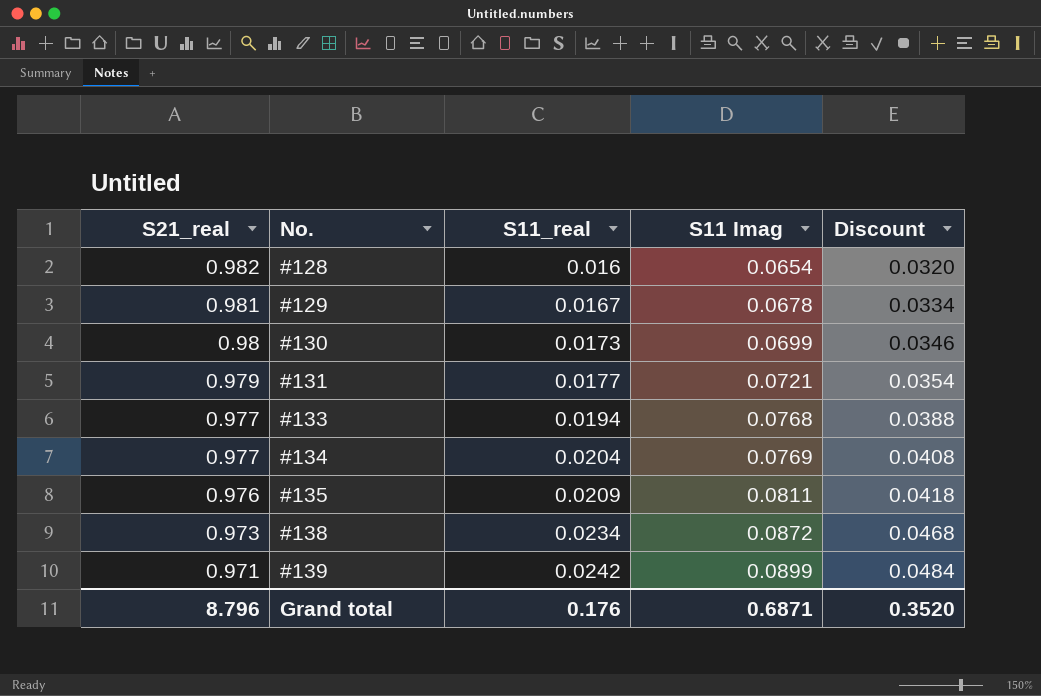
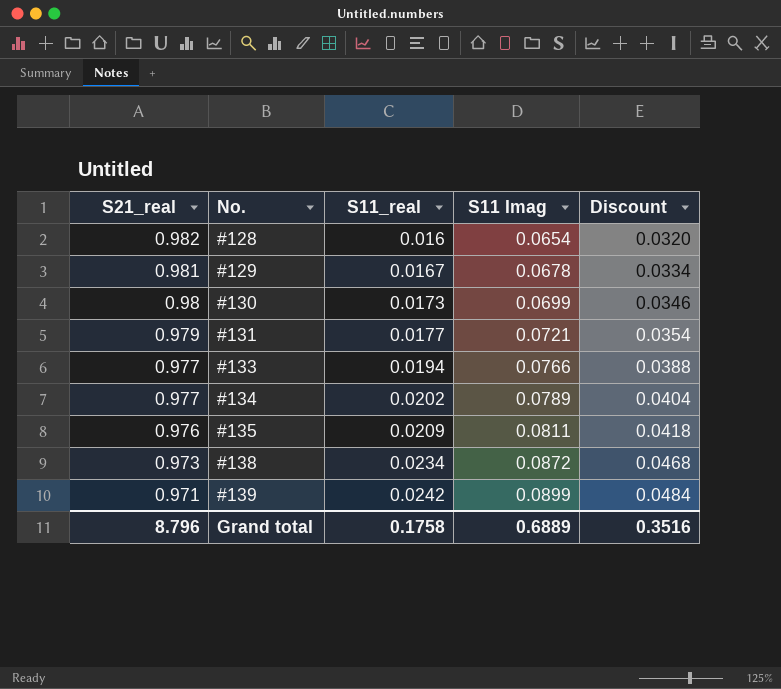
#133 | S11 Imag: 0.0768 -> 0.0766
#134 | S11_real: 0.0204 -> 0.0202
#134 | S11 Imag: 0.0769 -> 0.0789
#134 | Discount: 0.0408 -> 0.0404
Grand total | S11_real: 0.176 -> 0.1758
Grand total | S11 Imag: 0.6871 -> 0.6889
Grand total | Discount: 0.3520 -> 0.3516

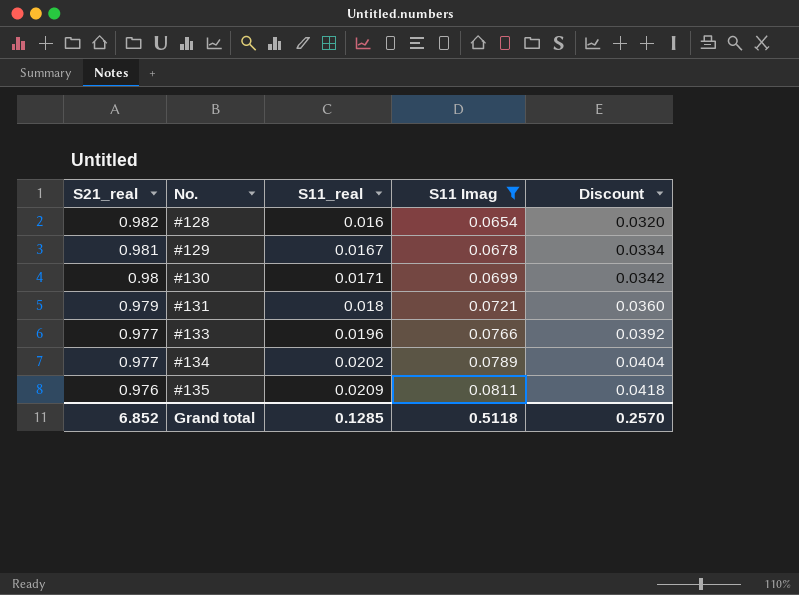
filter: none -> S11 Imag <= 0.0811
#130 | S11_real: 0.0173 -> 0.0171
#130 | Discount: 0.0346 -> 0.0342
#131 | S11_real: 0.0177 -> 0.018
#131 | Discount: 0.0354 -> 0.0360
#133 | S11_real: 0.0194 -> 0.0196
#133 | Discount: 0.0388 -> 0.0392
Grand total | S21_real: 8.796 -> 6.852
Grand total | S11_real: 0.1758 -> 0.1285
Grand total | S11 Imag: 0.6889 -> 0.5118
Grand total | Discount: 0.3516 -> 0.2570

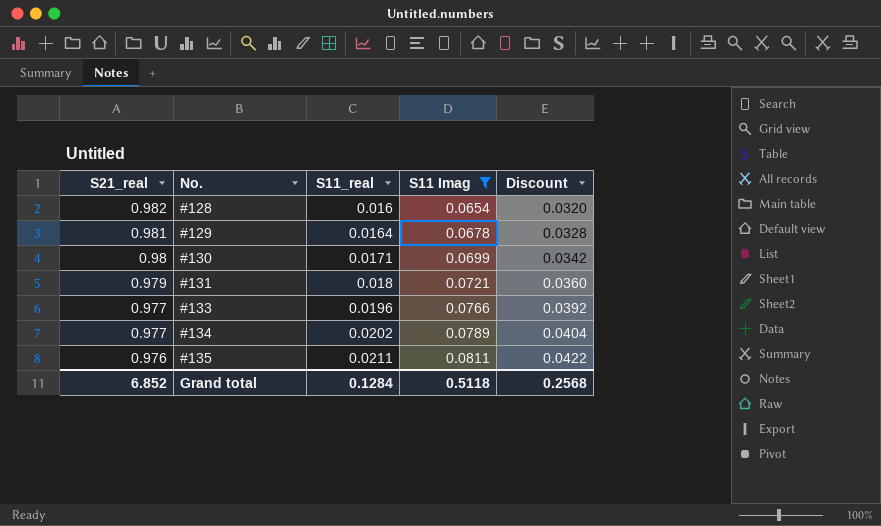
#129 | S11_real: 0.0167 -> 0.0164
#129 | Discount: 0.0334 -> 0.0328
#135 | S11_real: 0.0209 -> 0.0211
#135 | Discount: 0.0418 -> 0.0422
Grand total | S11_real: 0.1285 -> 0.1284
Grand total | Discount: 0.2570 -> 0.2568

